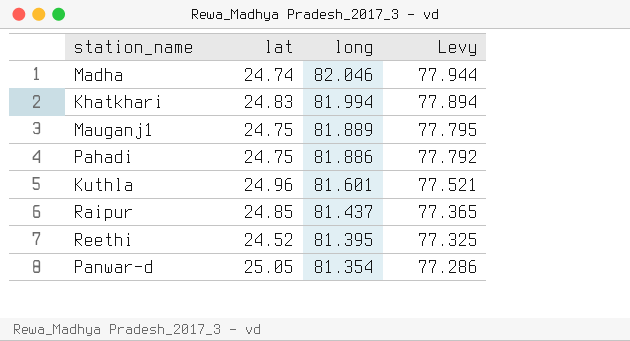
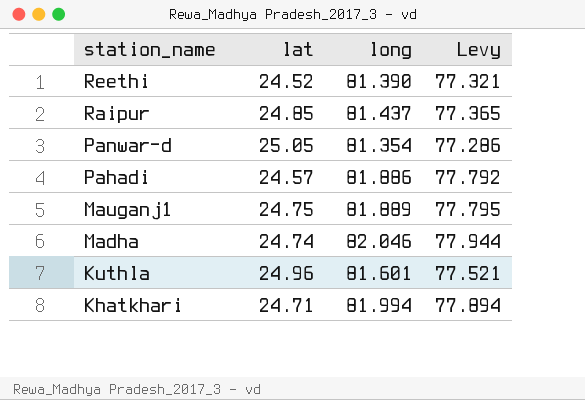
row order: long descending -> station_name descending
Reethi | long: 81.395 -> 81.390
Reethi | Levy: 77.325 -> 77.321
Pahadi | lat: 24.75 -> 24.57
Khatkhari | lat: 24.83 -> 24.71

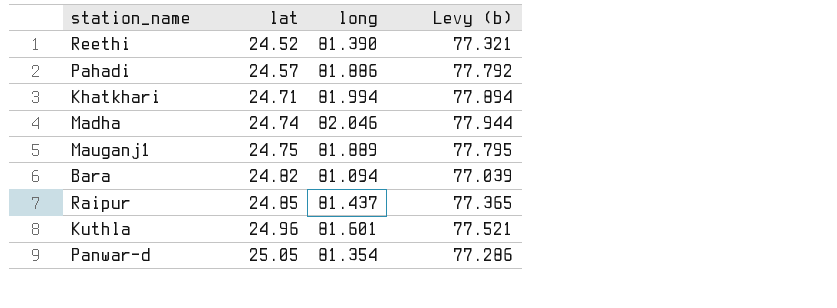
row order: station_name descending -> lat ascending
column name: Levy -> Levy (b)
row Bara: none -> 24.82 | 81.094 | 77.039

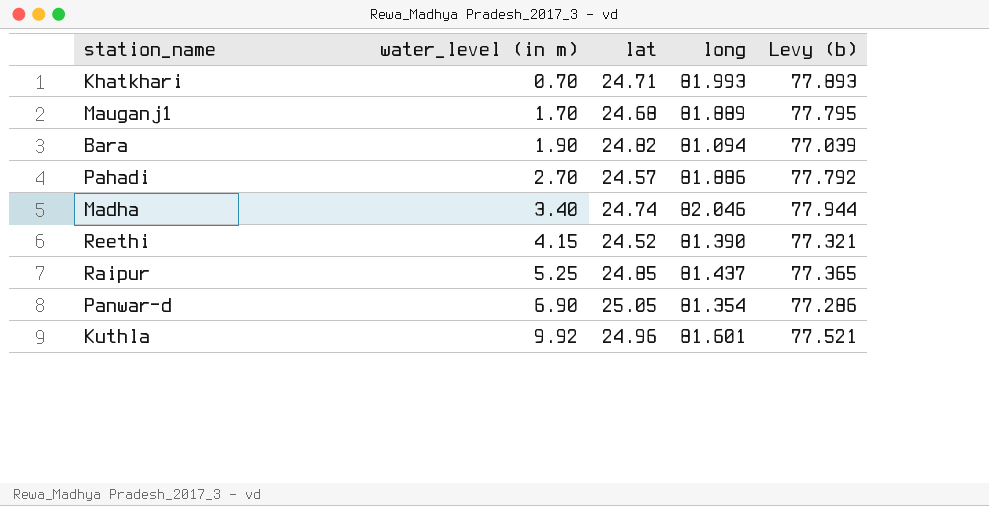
row order: lat ascending -> water_level (in m) ascending
column water_level (in m) | position: none -> 2
Khatkhari | long: 81.994 -> 81.993
Khatkhari | Levy (b): 77.894 -> 77.893
Mauganj1 | lat: 24.75 -> 24.68

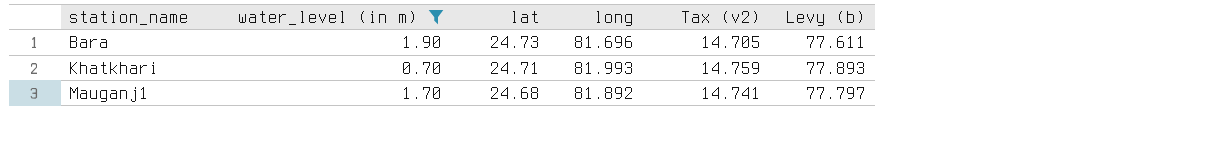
filter: none -> water_level (in m) <= 1.90
row order: water_level (in m) ascending -> station_name ascending
column Tax (v2) | formula: none -> [long] * 0.18
Bara | lat: 24.82 -> 24.73
Bara | long: 81.094 -> 81.696
Bara | Levy (b): 77.039 -> 77.611
Mauganj1 | long: 81.889 -> 81.892
Mauganj1 | Levy (b): 77.795 -> 77.797

